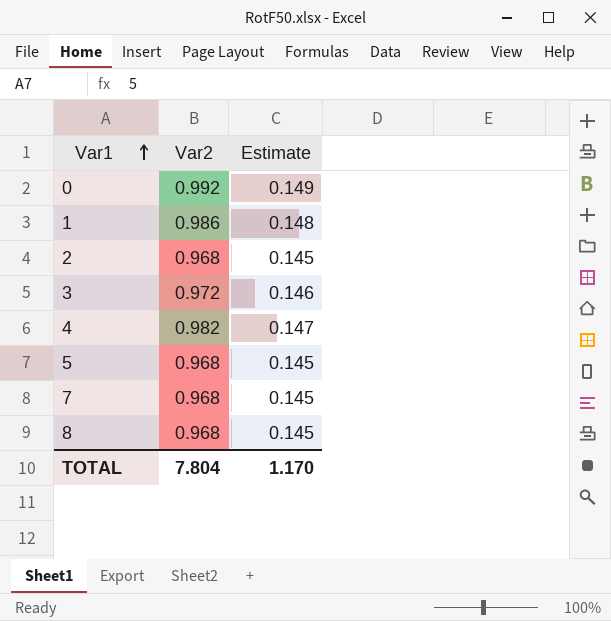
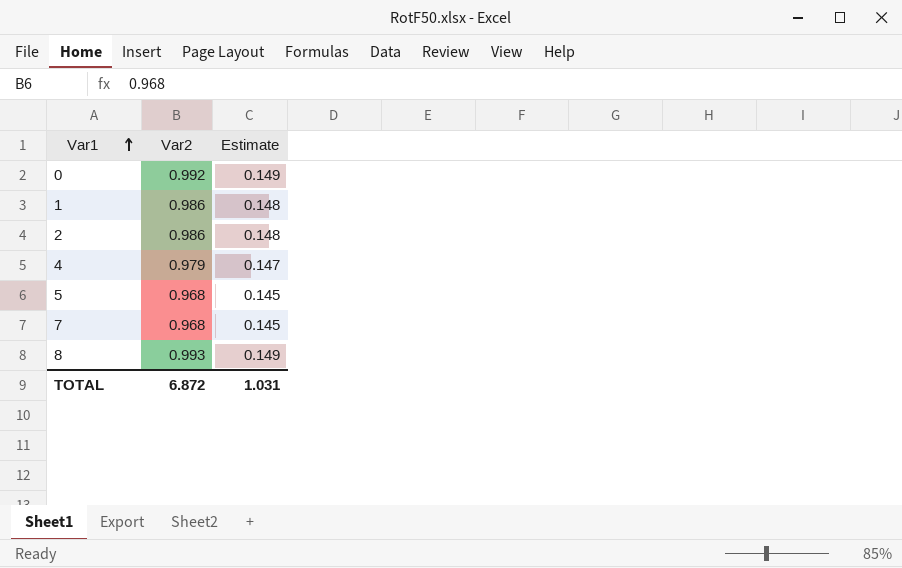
row 3: 0.972 | 0.146 -> none
2 | Var2: 0.968 -> 0.986
2 | Estimate: 0.145 -> 0.148
4 | Var2: 0.982 -> 0.979
8 | Var2: 0.968 -> 0.993
8 | Estimate: 0.145 -> 0.149
TOTAL | Var2: 7.804 -> 6.872
TOTAL | Estimate: 1.170 -> 1.031

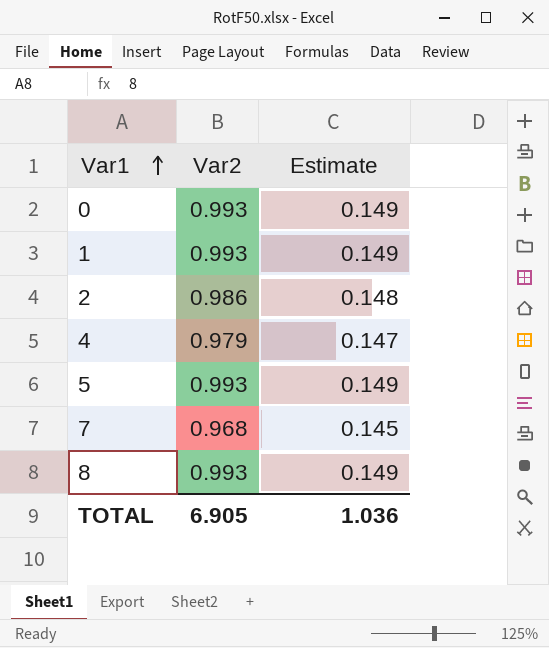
0 | Var2: 0.992 -> 0.993
1 | Var2: 0.986 -> 0.993
1 | Estimate: 0.148 -> 0.149
5 | Var2: 0.968 -> 0.993
5 | Estimate: 0.145 -> 0.149
TOTAL | Var2: 6.872 -> 6.905
TOTAL | Estimate: 1.031 -> 1.036

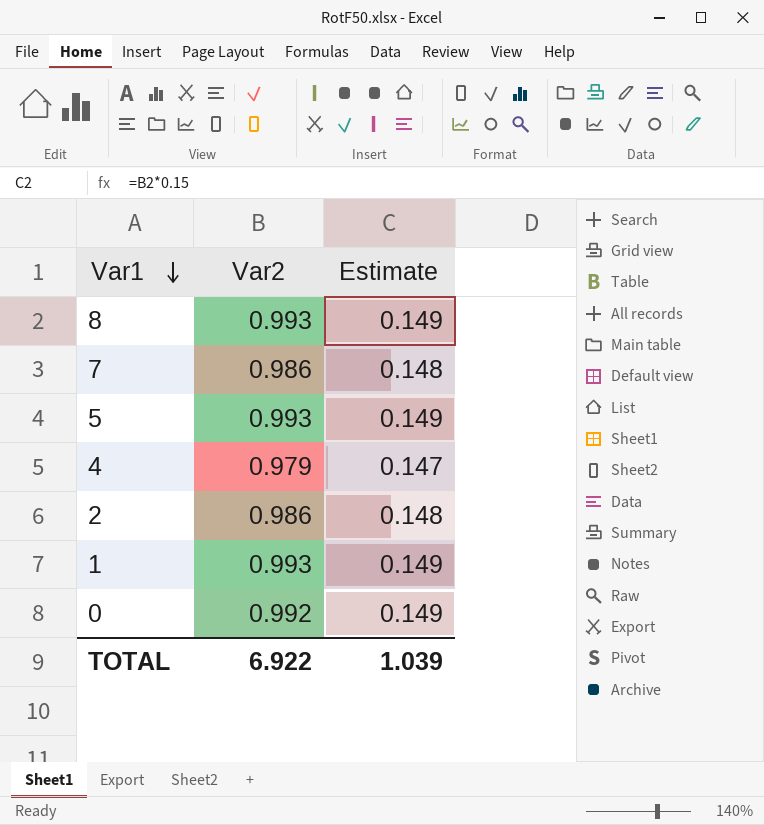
row order: Var1 ascending -> Var1 descending
7 | Var2: 0.968 -> 0.986
7 | Estimate: 0.145 -> 0.148
0 | Var2: 0.993 -> 0.992
TOTAL | Var2: 6.905 -> 6.922
TOTAL | Estimate: 1.036 -> 1.039

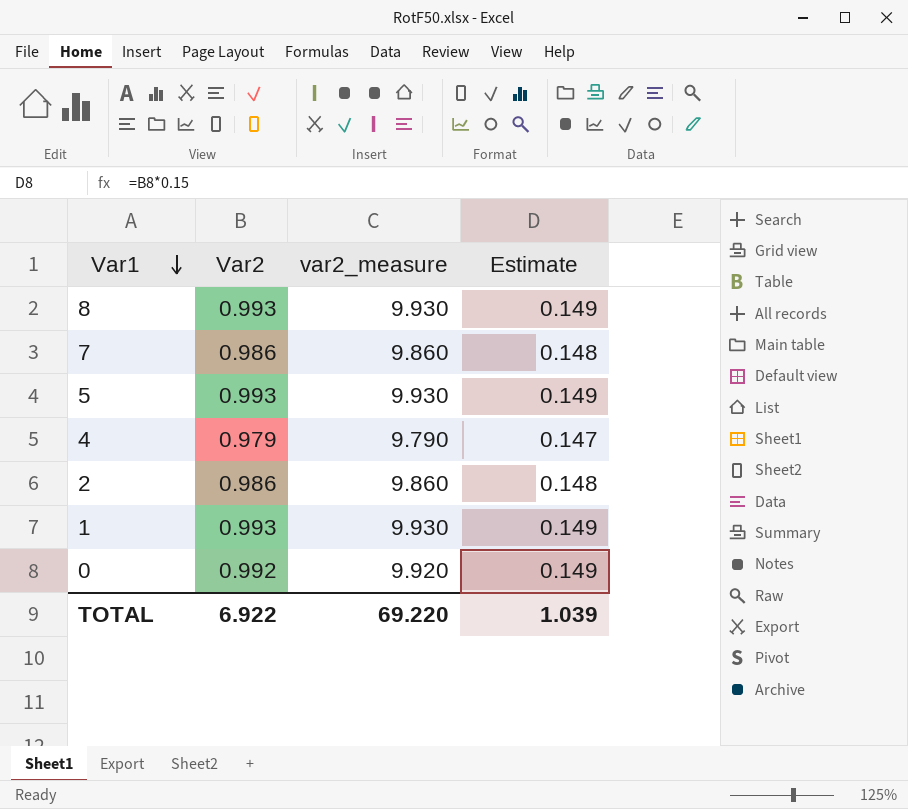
column var2_measure | formula: none -> [Var2] * 10

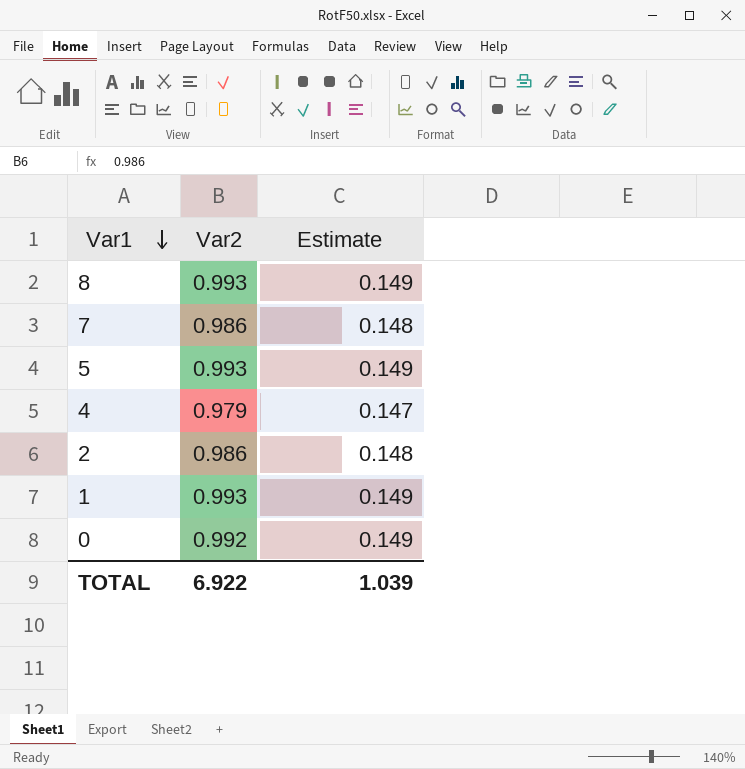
column var2_measure | formula: [Var2] * 10 -> none

